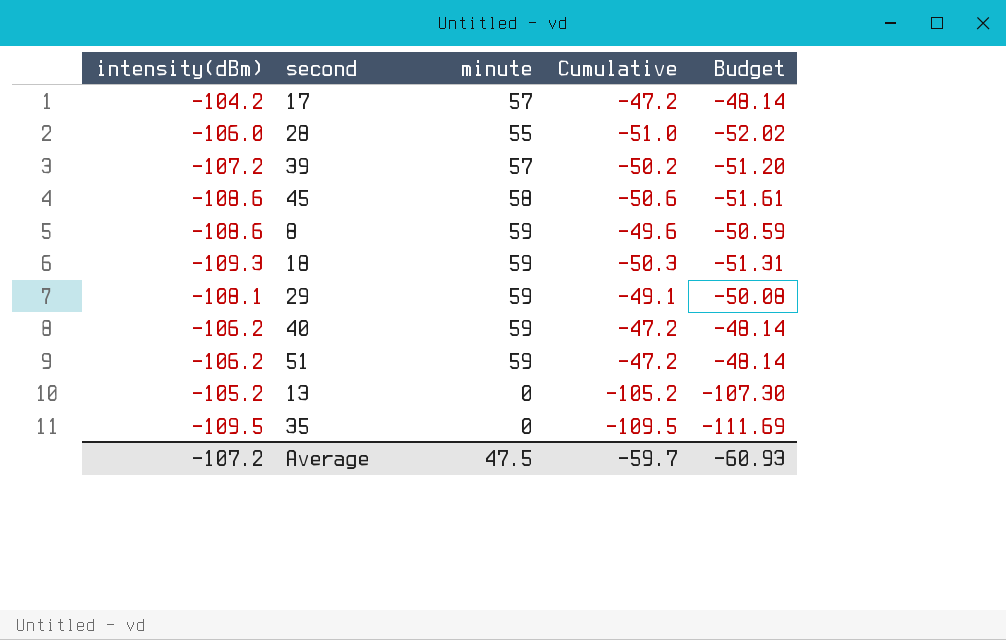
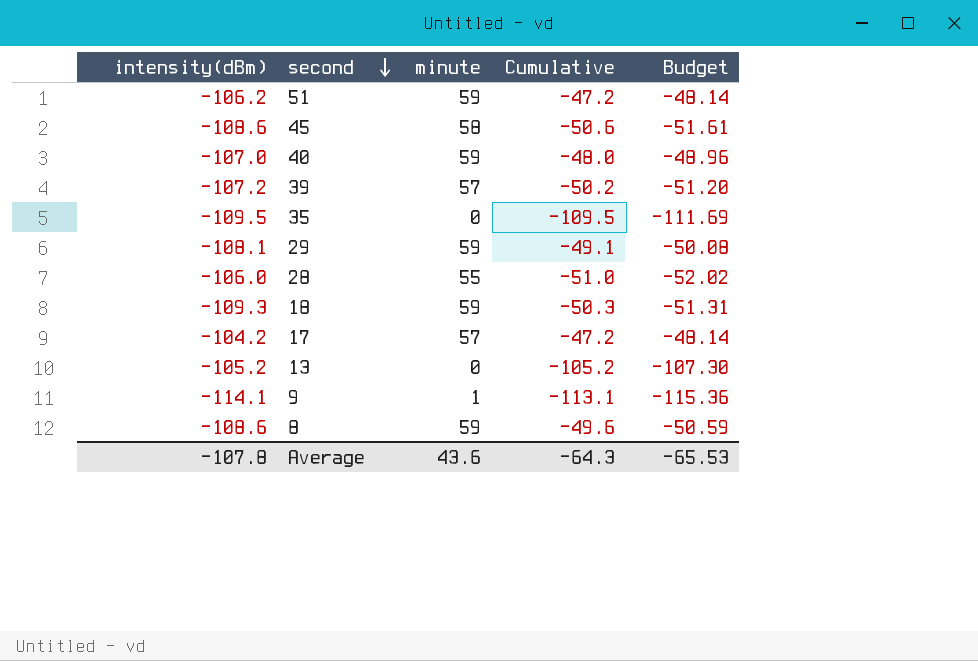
row order: none -> second descending
40 | intensity(dBm): -106.2 -> -107.0
40 | Cumulative: -47.2 -> -48.0
40 | Budget: -48.14 -> -48.96
row 9: none -> -114.1 | 1 | -113.1 | -115.36
Average | intensity(dBm): -107.2 -> -107.8
Average | minute: 47.5 -> 43.6
Average | Cumulative: -59.7 -> -64.3
Average | Budget: -60.93 -> -65.53

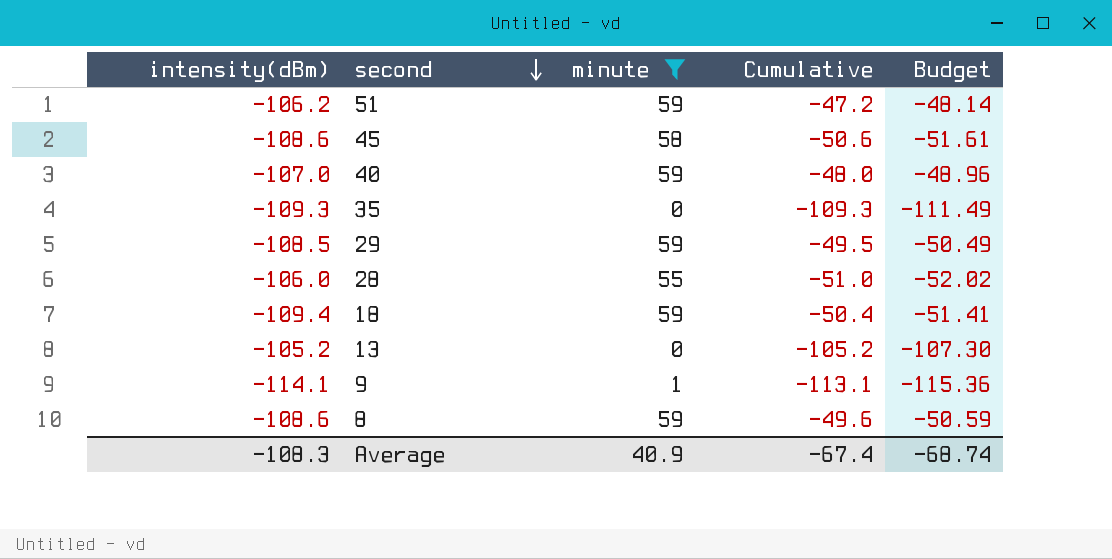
filter: none -> minute != 57
35 | intensity(dBm): -109.5 -> -109.3
35 | Cumulative: -109.5 -> -109.3
35 | Budget: -111.69 -> -111.49
29 | intensity(dBm): -108.1 -> -108.5
29 | Cumulative: -49.1 -> -49.5
29 | Budget: -50.08 -> -50.49
18 | intensity(dBm): -109.3 -> -109.4
18 | Cumulative: -50.3 -> -50.4
18 | Budget: -51.31 -> -51.41
Average | intensity(dBm): -107.8 -> -108.3
Average | minute: 43.6 -> 40.9
Average | Cumulative: -64.3 -> -67.4
Average | Budget: -65.53 -> -68.74

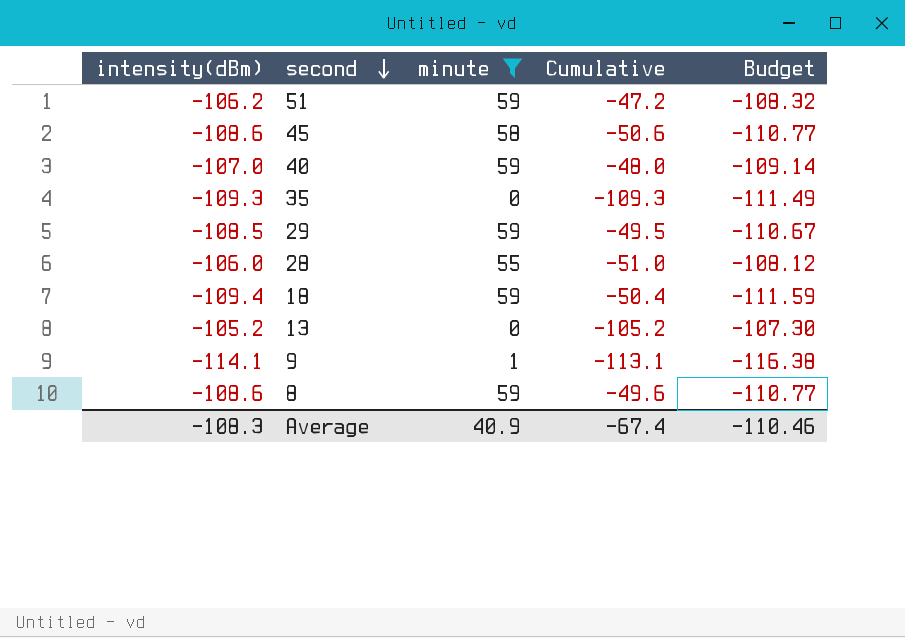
column Budget | formula: [Cumulative] * 1.02 -> [intensity(dBm)] * 1.02
Average | Budget: -68.74 -> -110.46

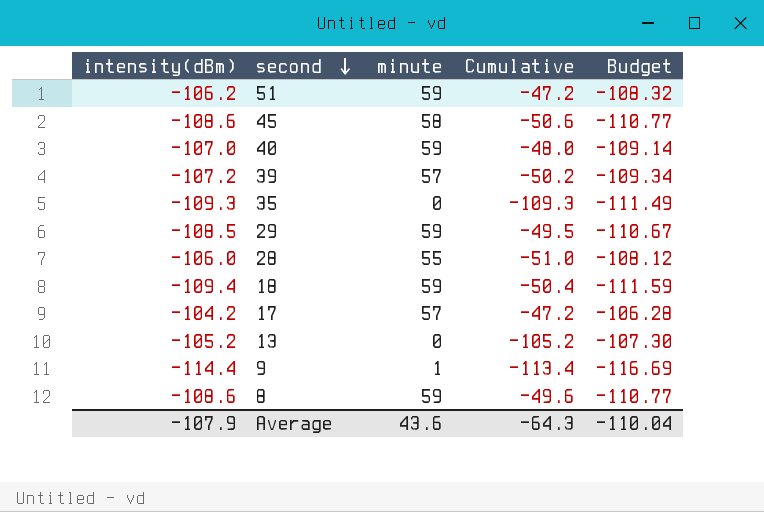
filter: minute != 57 -> none
9 | intensity(dBm): -114.1 -> -114.4
9 | Cumulative: -113.1 -> -113.4
9 | Budget: -116.38 -> -116.69
Average | intensity(dBm): -108.3 -> -107.9
Average | minute: 40.9 -> 43.6
Average | Cumulative: -67.4 -> -64.3
Average | Budget: -110.46 -> -110.04

